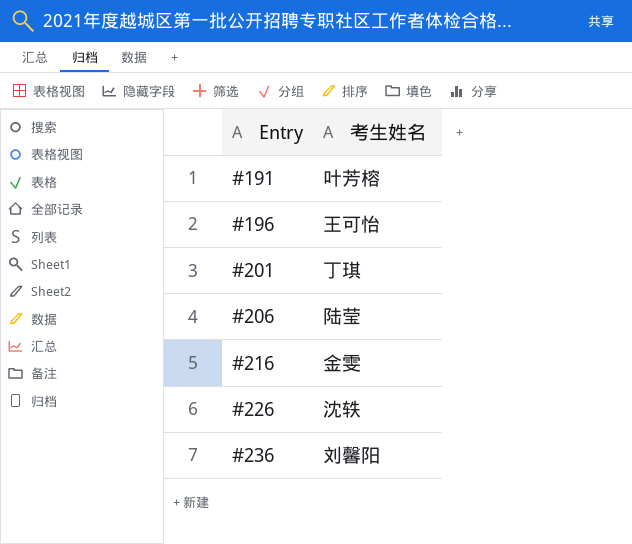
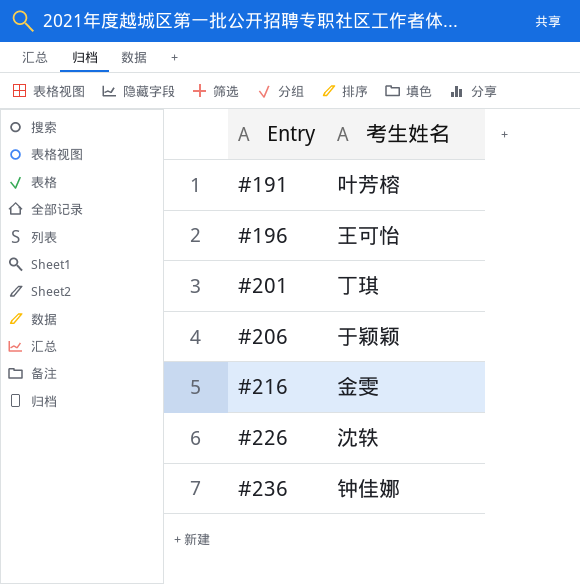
#206 | 考生姓名: 陆莹 -> 于颖颖
#236 | 考生姓名: 刘馨阳 -> 钟佳娜

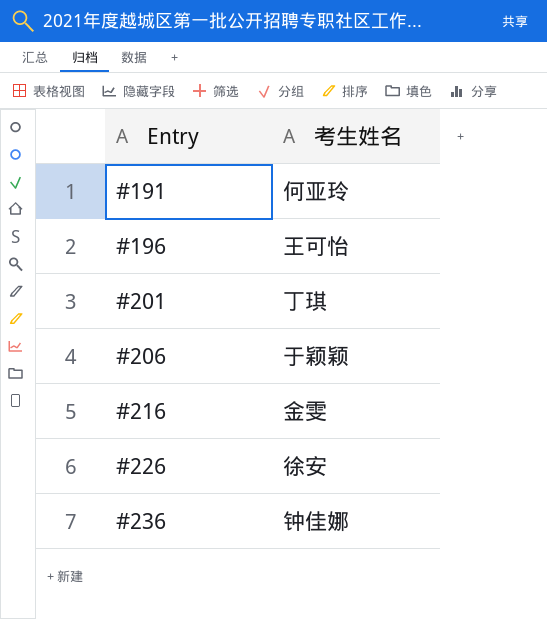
#191 | 考生姓名: 叶芳榕 -> 何亚玲
#226 | 考生姓名: 沈轶 -> 徐安

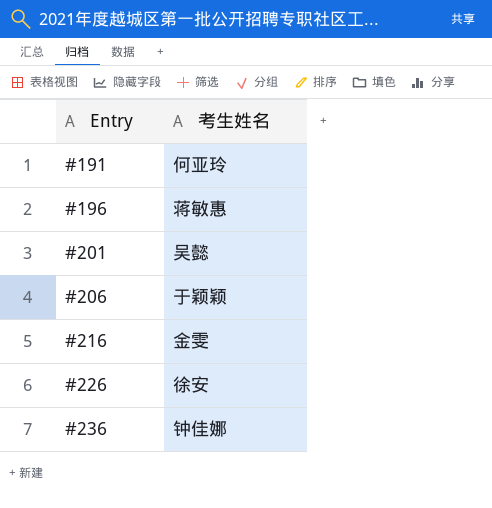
#196 | 考生姓名: 王可怡 -> 蒋敏惠
#201 | 考生姓名: 丁琪 -> 吴懿

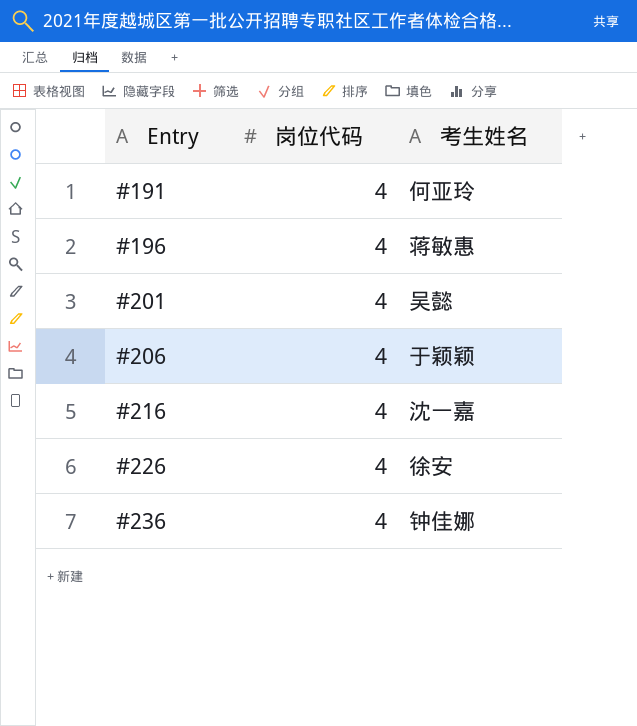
column 岗位代码 | position: none -> 2
#216 | 考生姓名: 金雯 -> 沈一嘉

